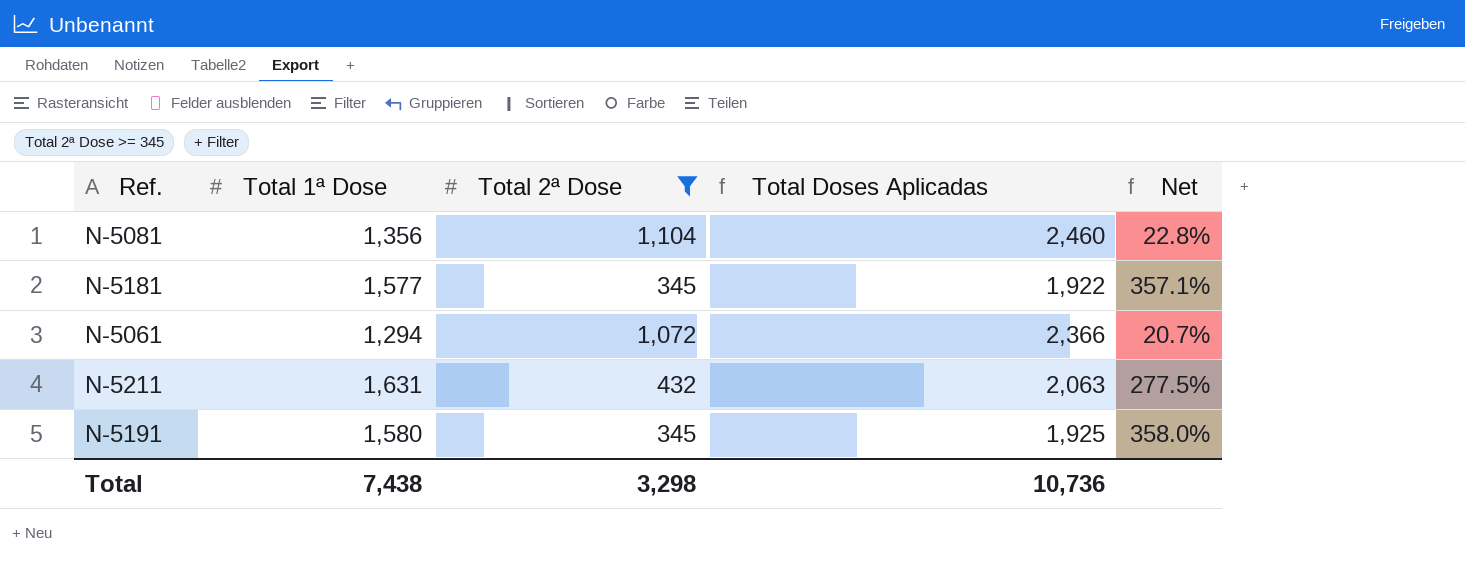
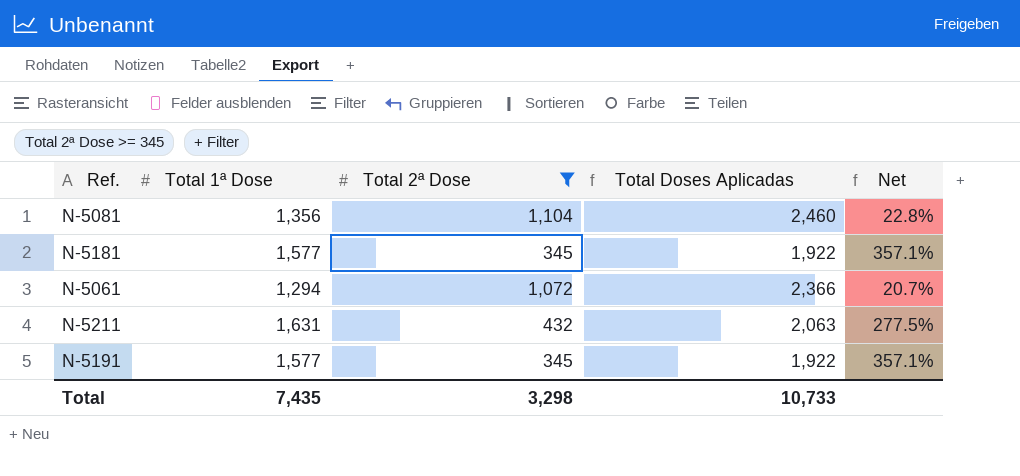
N-5191 | Total 1ª Dose: 1,580 -> 1,577
N-5191 | Total Doses Aplicadas: 1,925 -> 1,922
N-5191 | Net: 358.0% -> 357.1%
Total | Total 1ª Dose: 7,438 -> 7,435
Total | Total Doses Aplicadas: 10,736 -> 10,733

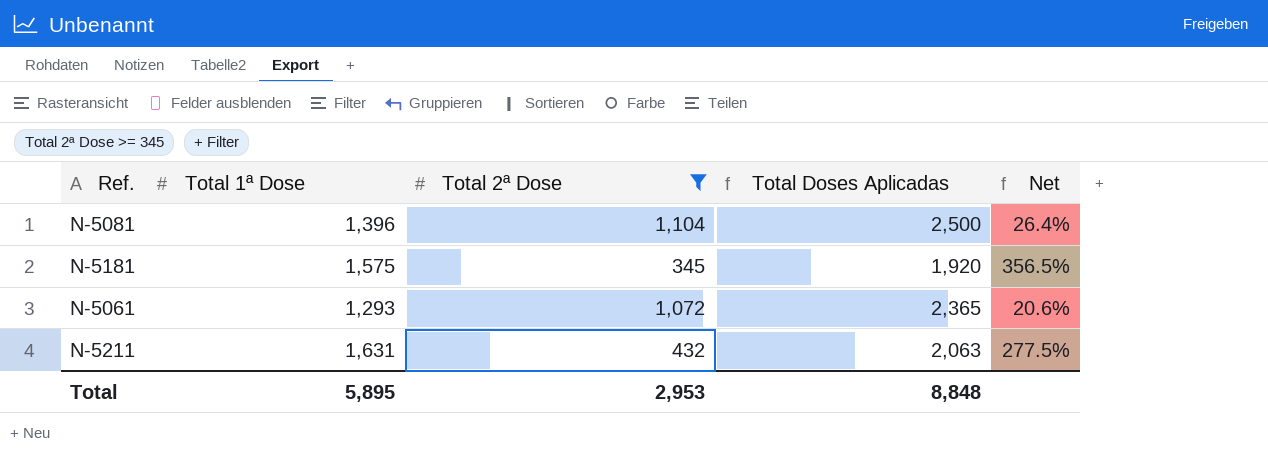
row N-5191: 1,577 | 345 | 1,922 | 357.1% -> none
N-5081 | Total 1ª Dose: 1,356 -> 1,396
N-5081 | Total Doses Aplicadas: 2,460 -> 2,500
N-5081 | Net: 22.8% -> 26.4%
N-5181 | Total 1ª Dose: 1,577 -> 1,575
N-5181 | Total Doses Aplicadas: 1,922 -> 1,920
N-5181 | Net: 357.1% -> 356.5%
N-5061 | Total 1ª Dose: 1,294 -> 1,293
N-5061 | Total Doses Aplicadas: 2,366 -> 2,365
N-5061 | Net: 20.7% -> 20.6%
Total | Total 1ª Dose: 7,435 -> 5,895
Total | Total 2ª Dose: 3,298 -> 2,953
Total | Total Doses Aplicadas: 10,733 -> 8,848

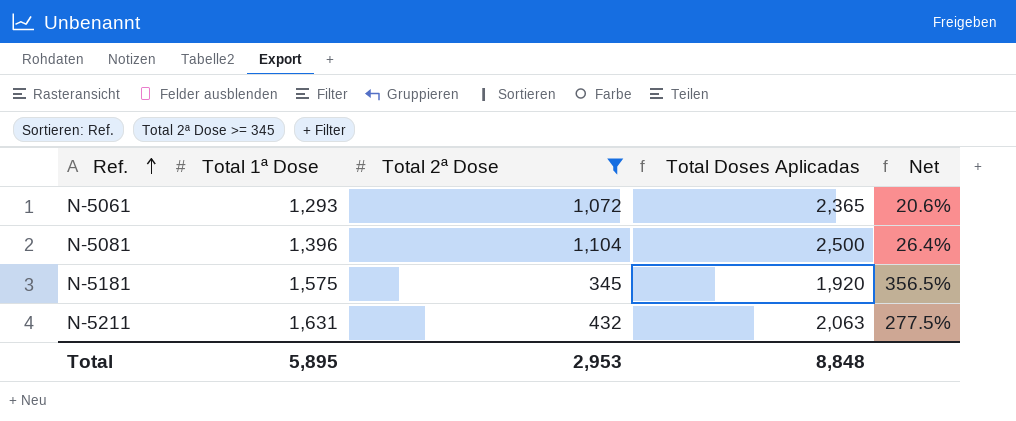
row order: none -> Ref. ascending

